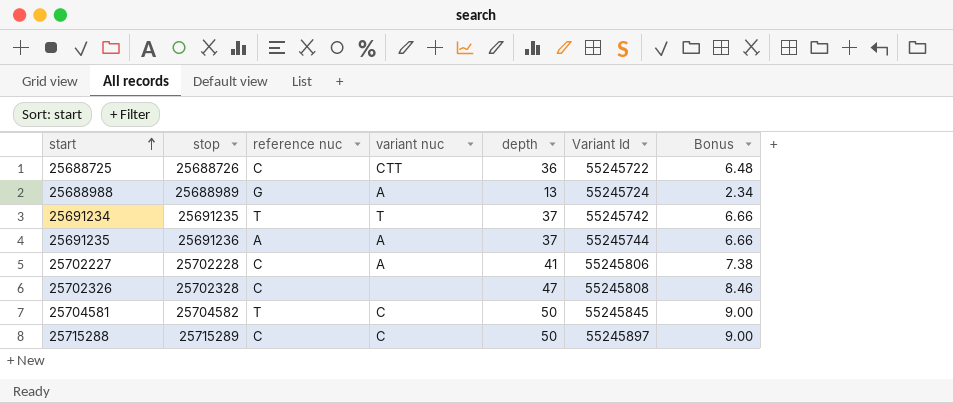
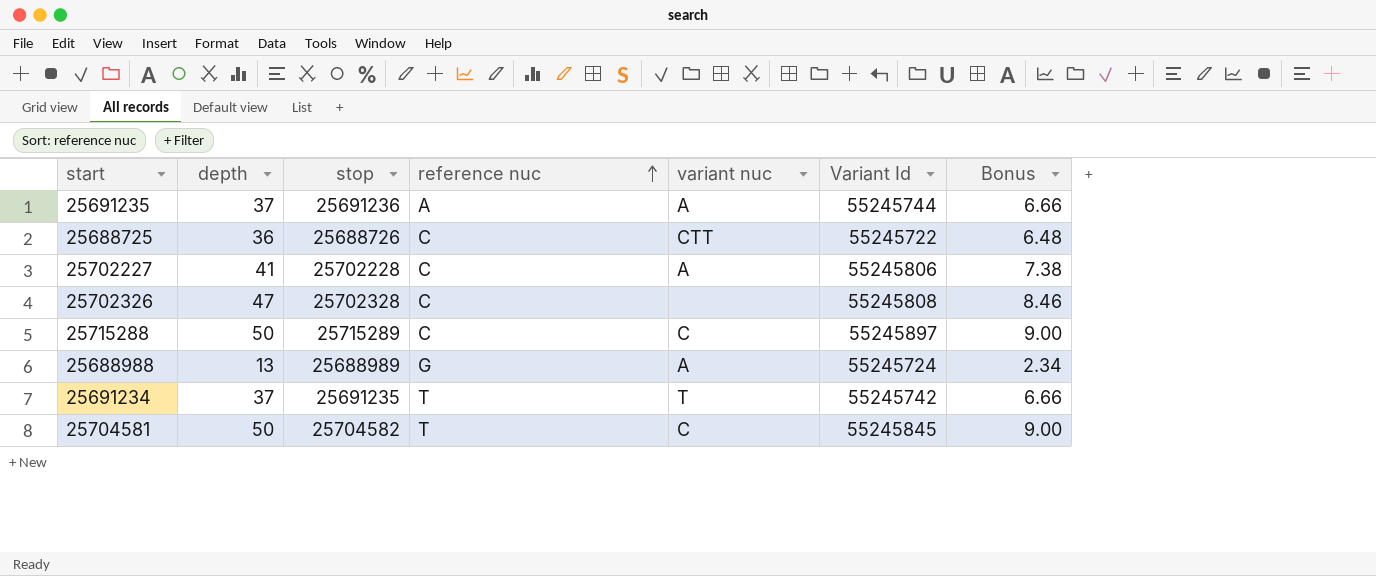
row order: start ascending -> reference nuc ascending
column depth | position: 5 -> 2

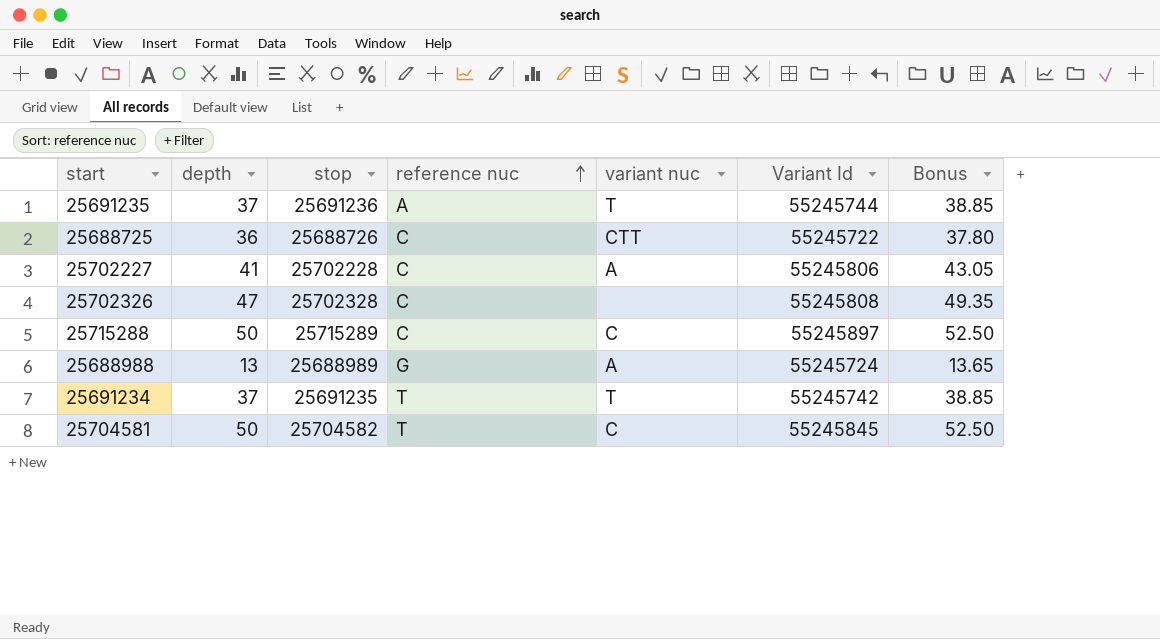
column Bonus | formula: [depth] * 0.18 -> [depth] * 1.05
25691235 | variant nuc: A -> T

